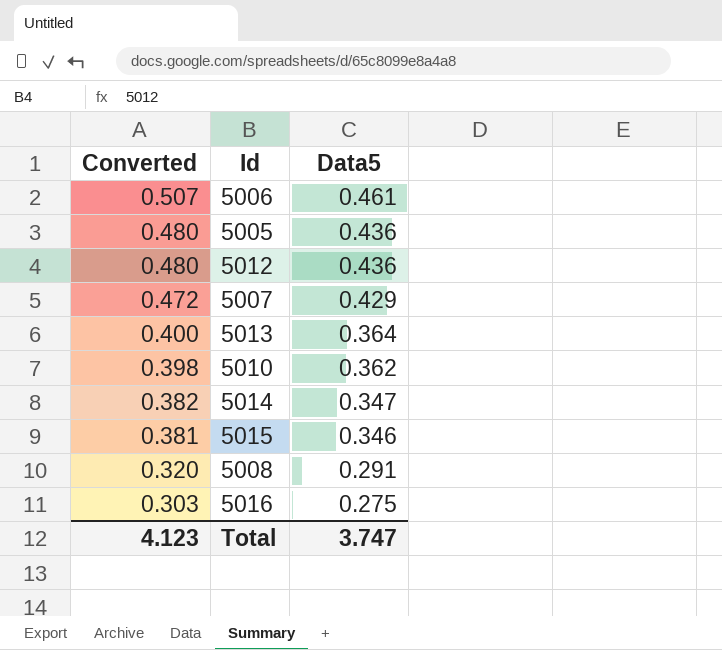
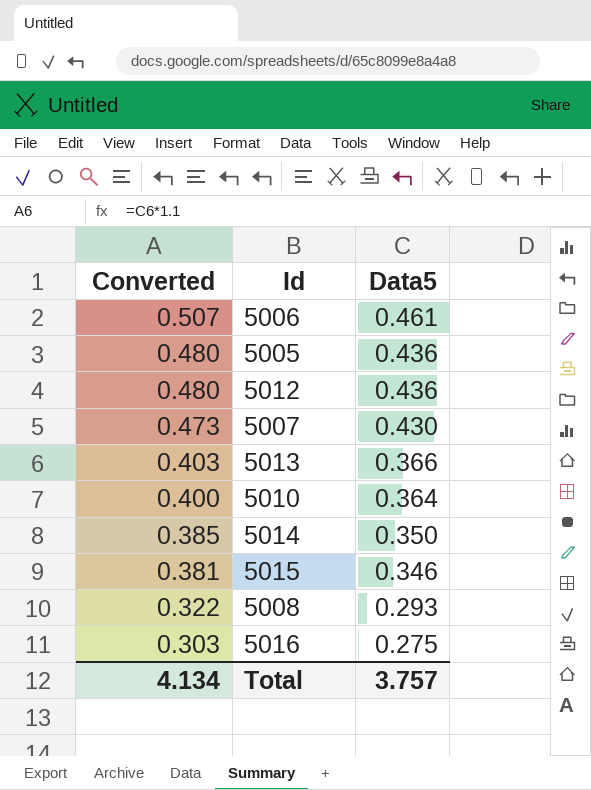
5007 | Converted: 0.472 -> 0.473
5007 | Data5: 0.429 -> 0.430
5013 | Converted: 0.400 -> 0.403
5013 | Data5: 0.364 -> 0.366
5010 | Converted: 0.398 -> 0.400
5010 | Data5: 0.362 -> 0.364
5014 | Converted: 0.382 -> 0.385
5014 | Data5: 0.347 -> 0.350
5008 | Converted: 0.320 -> 0.322
5008 | Data5: 0.291 -> 0.293
Total | Converted: 4.123 -> 4.134
Total | Data5: 3.747 -> 3.757

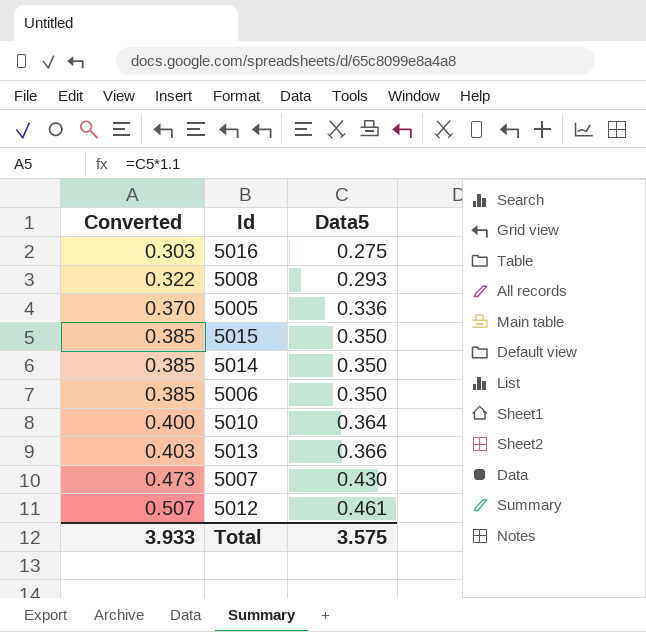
row order: Converted descending -> Converted ascending
5005 | Converted: 0.480 -> 0.370
5005 | Data5: 0.436 -> 0.336
5015 | Converted: 0.381 -> 0.385
5015 | Data5: 0.346 -> 0.350
5006 | Converted: 0.507 -> 0.385
5006 | Data5: 0.461 -> 0.350
5012 | Converted: 0.480 -> 0.507
5012 | Data5: 0.436 -> 0.461
Total | Converted: 4.134 -> 3.933
Total | Data5: 3.757 -> 3.575

